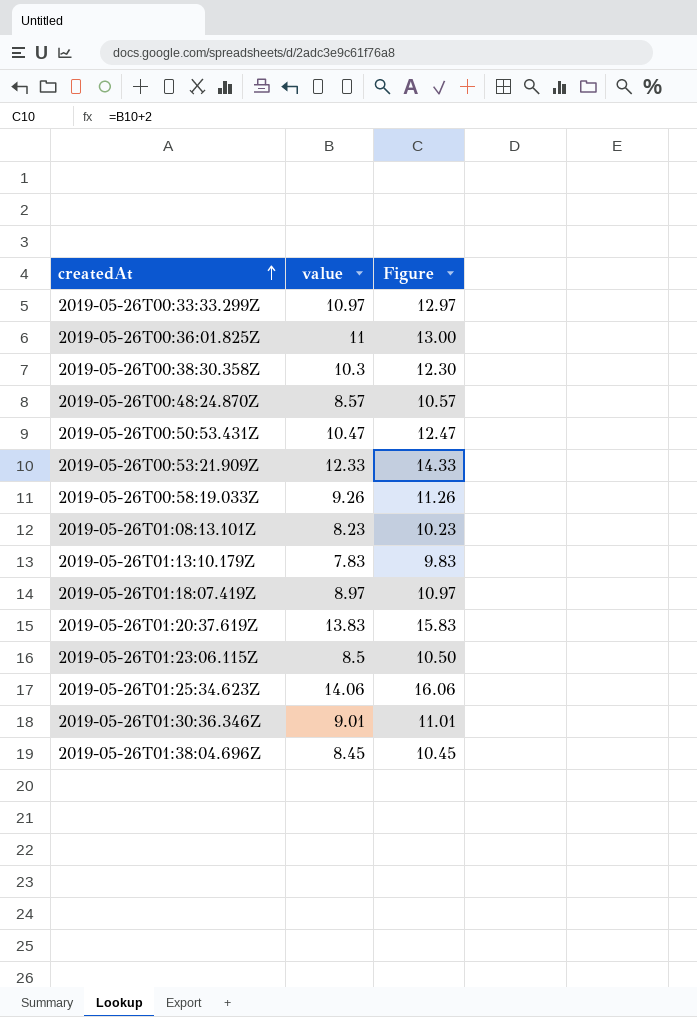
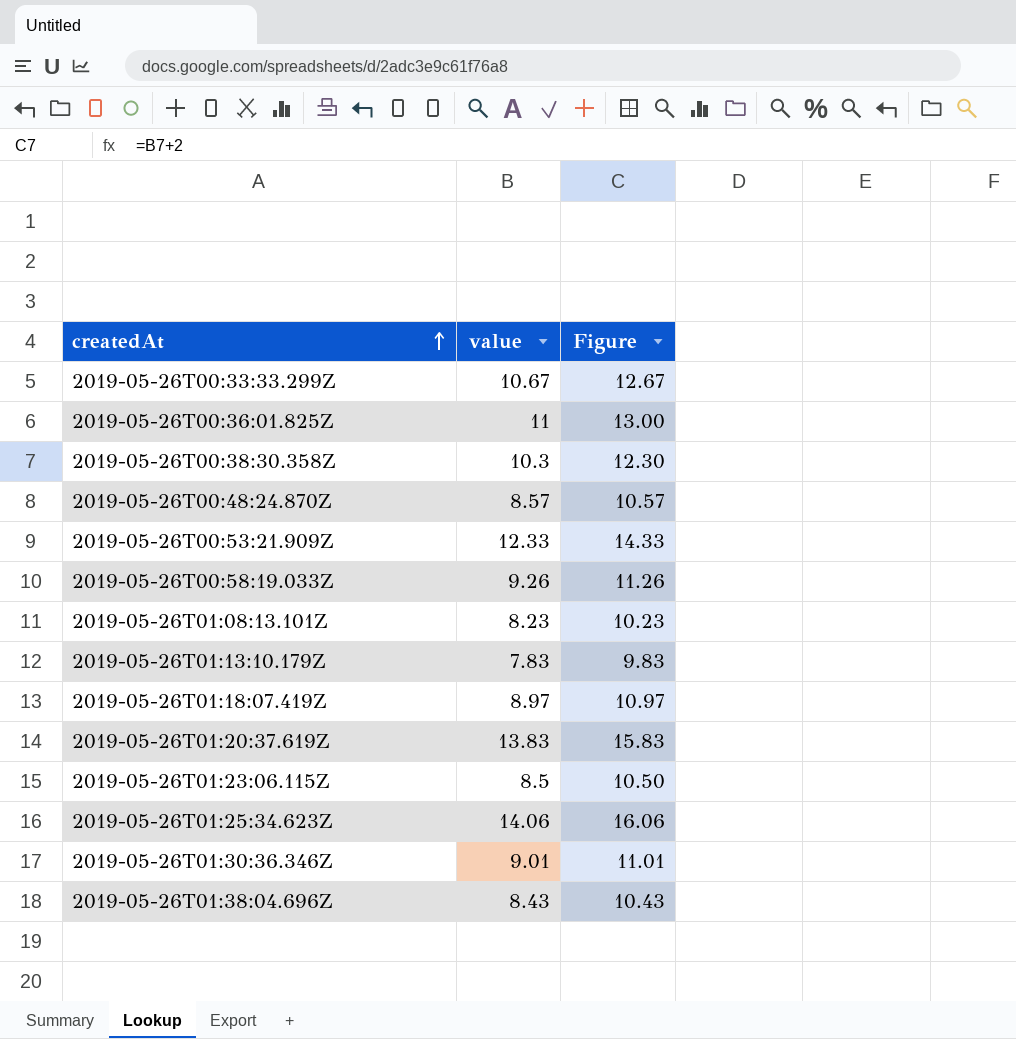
row 2019-05-26T00:50:53.431Z: 10.47 | 12.47 -> none
2019-05-26T00:33:33.299Z | value: 10.97 -> 10.67
2019-05-26T00:33:33.299Z | Figure: 12.97 -> 12.67
2019-05-26T01:38:04.696Z | value: 8.45 -> 8.43
2019-05-26T01:38:04.696Z | Figure: 10.45 -> 10.43

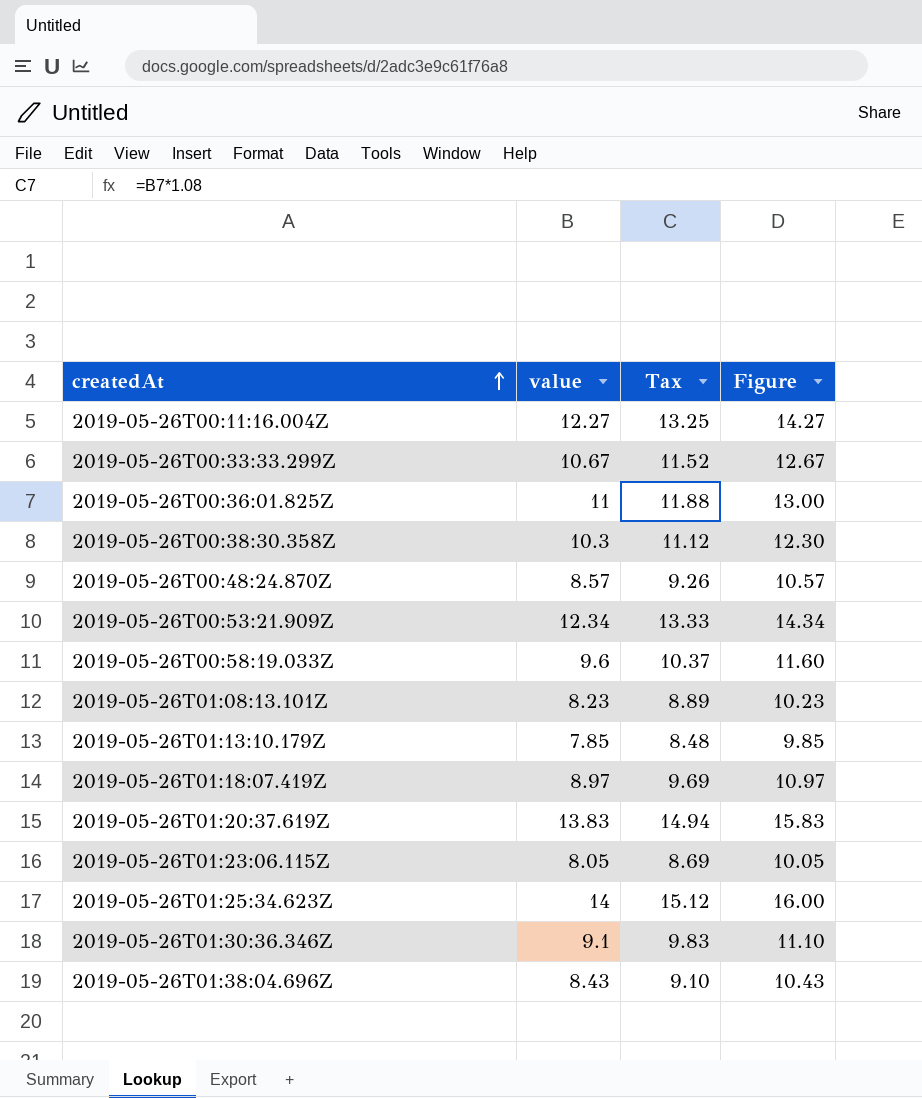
column Tax | formula: none -> [value] * 1.08
row 2019-05-26T00:11:16.004Z: none -> 12.27 | 13.25 | 14.27
2019-05-26T00:53:21.909Z | value: 12.33 -> 12.34
2019-05-26T00:53:21.909Z | Figure: 14.33 -> 14.34
2019-05-26T00:58:19.033Z | value: 9.26 -> 9.6
2019-05-26T00:58:19.033Z | Figure: 11.26 -> 11.60
2019-05-26T01:13:10.179Z | value: 7.83 -> 7.85
2019-05-26T01:13:10.179Z | Figure: 9.83 -> 9.85
2019-05-26T01:23:06.115Z | value: 8.5 -> 8.05
2019-05-26T01:23:06.115Z | Figure: 10.50 -> 10.05
2019-05-26T01:25:34.623Z | value: 14.06 -> 14
2019-05-26T01:25:34.623Z | Figure: 16.06 -> 16.00
2019-05-26T01:30:36.346Z | value: 9.01 -> 9.1
2019-05-26T01:30:36.346Z | Figure: 11.01 -> 11.10

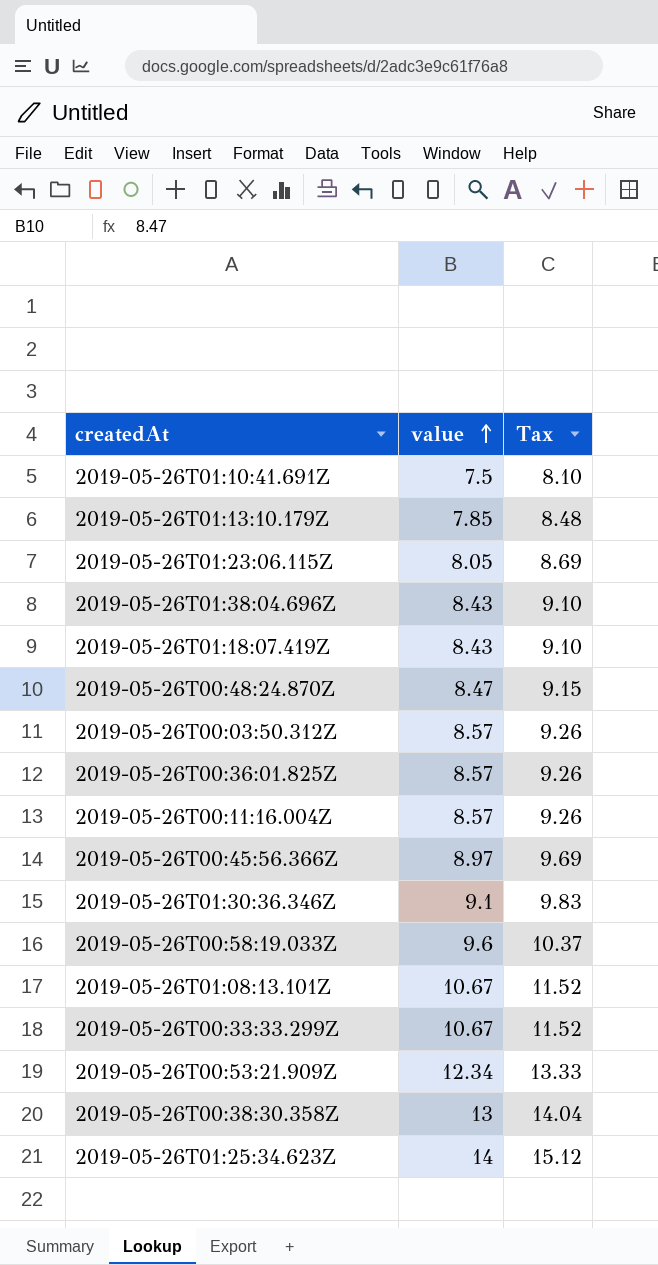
row order: createdAt ascending -> value ascending
column Figure | formula: [value] + 2 -> none
row 2019-05-26T01:20:37.619Z: 13.83 | 14.94 | 15.83 -> none
row 2019-05-26T01:10:41.691Z: none -> 7.5 | 8.10
2019-05-26T01:18:07.419Z | value: 8.97 -> 8.43
2019-05-26T01:18:07.419Z | Tax: 9.69 -> 9.10
2019-05-26T00:48:24.870Z | value: 8.57 -> 8.47
2019-05-26T00:48:24.870Z | Tax: 9.26 -> 9.15
row 2019-05-26T00:03:50.312Z: none -> 8.57 | 9.26
2019-05-26T00:36:01.825Z | value: 11 -> 8.57
2019-05-26T00:36:01.825Z | Tax: 11.88 -> 9.26
2019-05-26T00:11:16.004Z | value: 12.27 -> 8.57
2019-05-26T00:11:16.004Z | Tax: 13.25 -> 9.26
row 2019-05-26T00:45:56.366Z: none -> 8.97 | 9.69
2019-05-26T01:08:13.101Z | value: 8.23 -> 10.67
2019-05-26T01:08:13.101Z | Tax: 8.89 -> 11.52
2019-05-26T00:38:30.358Z | value: 10.3 -> 13
2019-05-26T00:38:30.358Z | Tax: 11.12 -> 14.04

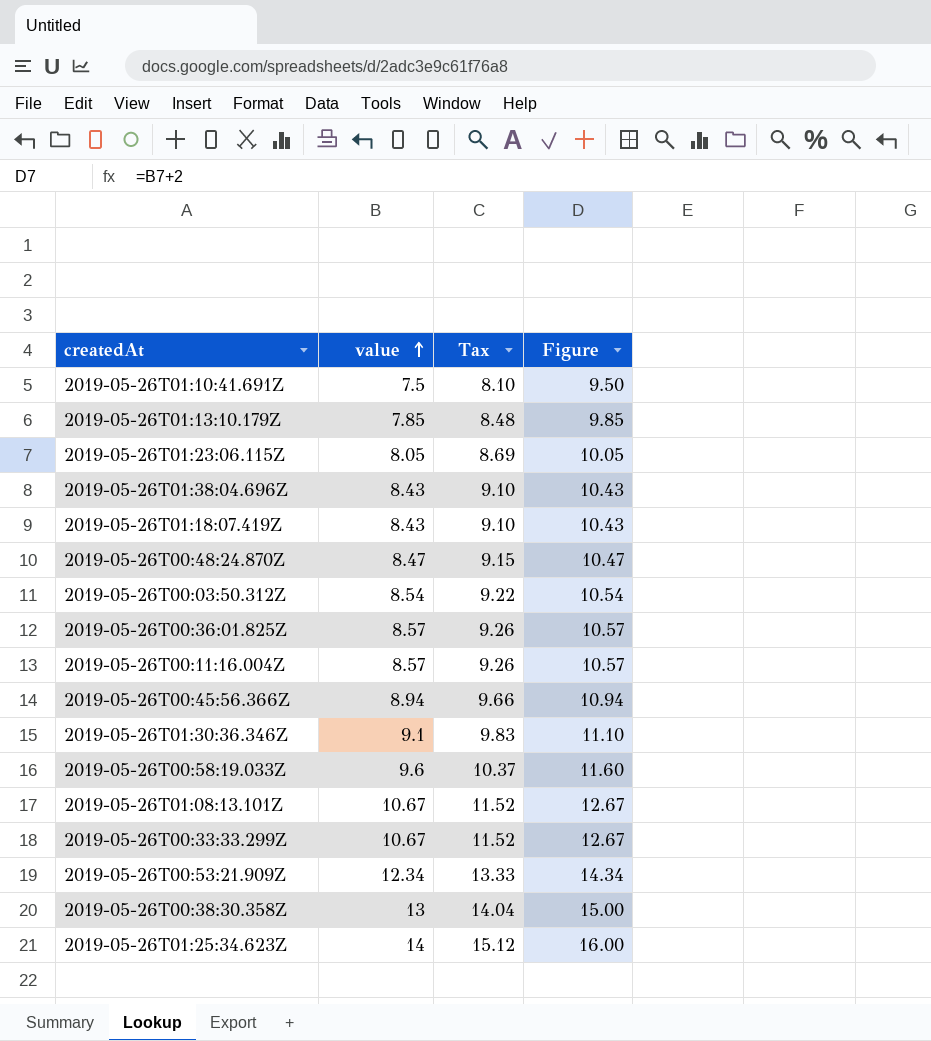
column Figure | formula: none -> [value] + 2
2019-05-26T00:03:50.312Z | value: 8.57 -> 8.54
2019-05-26T00:03:50.312Z | Tax: 9.26 -> 9.22
2019-05-26T00:45:56.366Z | value: 8.97 -> 8.94
2019-05-26T00:45:56.366Z | Tax: 9.69 -> 9.66

